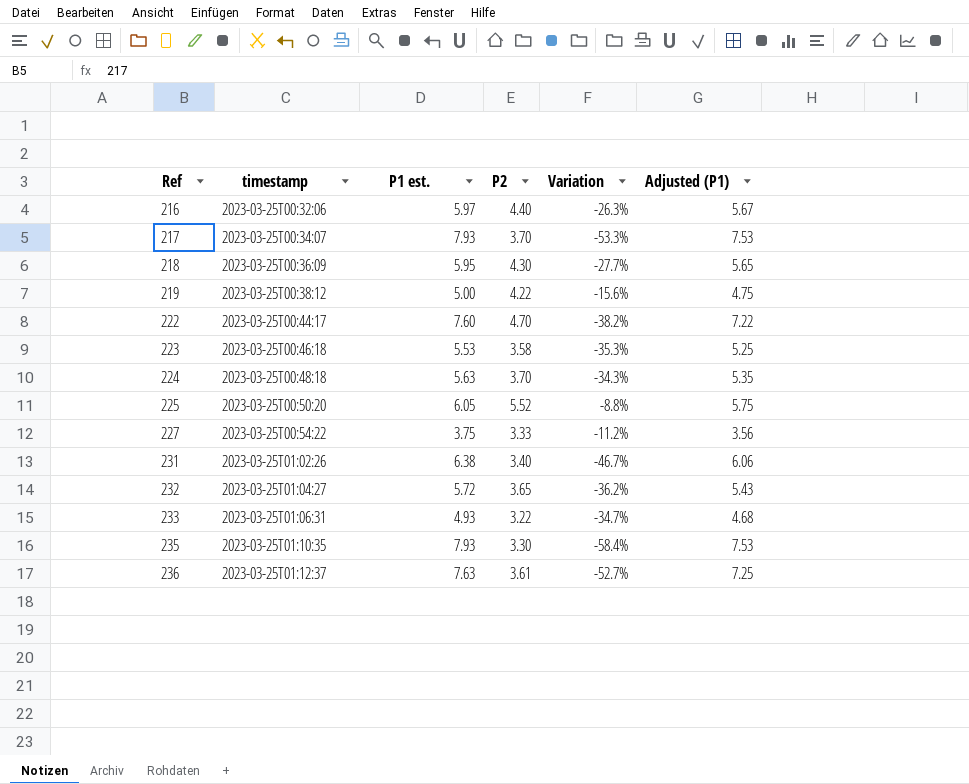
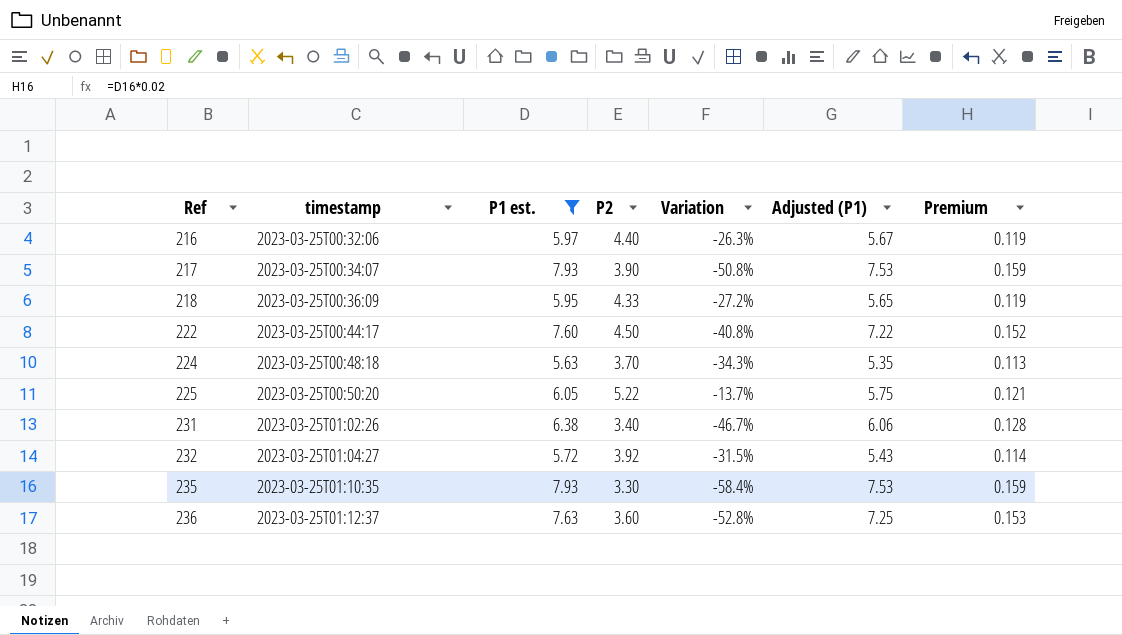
filter: none -> P1 est. >= 5.63
column Premium | formula: none -> [P1 est.] * 0.02
217 | P2: 3.70 -> 3.90
217 | Variation: -53.3% -> -50.8%
218 | P2: 4.30 -> 4.33
218 | Variation: -27.7% -> -27.2%
222 | P2: 4.70 -> 4.50
222 | Variation: -38.2% -> -40.8%
225 | P2: 5.52 -> 5.22
225 | Variation: -8.8% -> -13.7%
232 | P2: 3.65 -> 3.92
232 | Variation: -36.2% -> -31.5%
236 | P2: 3.61 -> 3.60
236 | Variation: -52.7% -> -52.8%

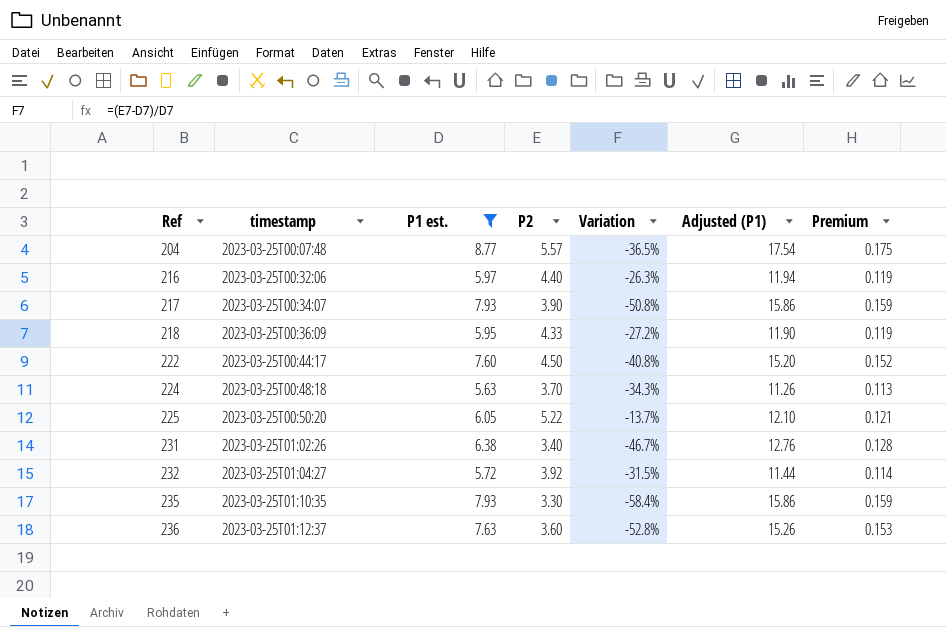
column Adjusted (P1) | formula: [P1 est.] * 0.95 -> [P1 est.] * 2
row 204: none -> 2023-03-25T00:07:48 | 8.77 | 5.57 | -36.5% | 17.54 | 0.175

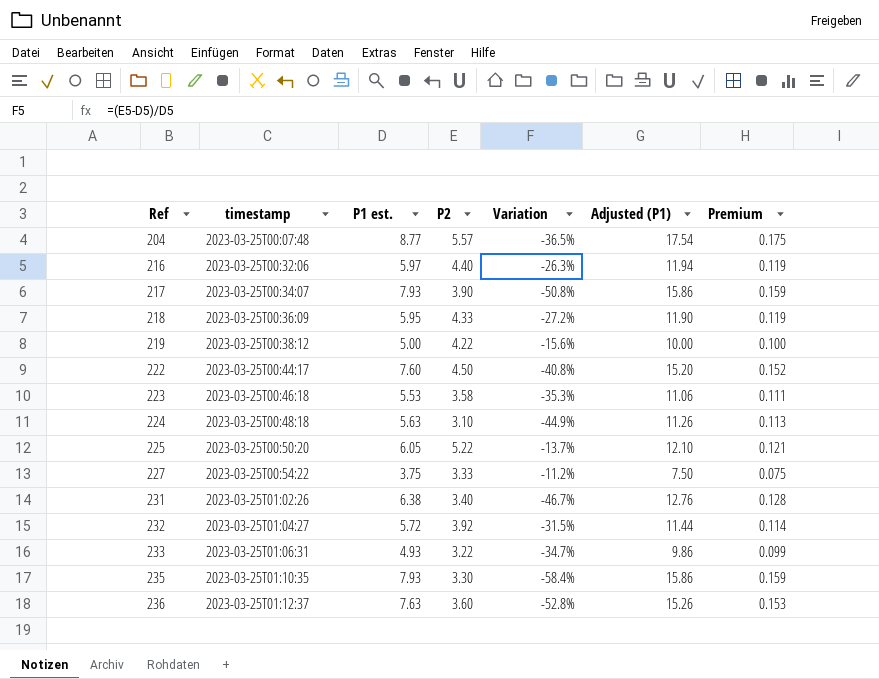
filter: P1 est. >= 5.63 -> none
224 | P2: 3.70 -> 3.10
224 | Variation: -34.3% -> -44.9%

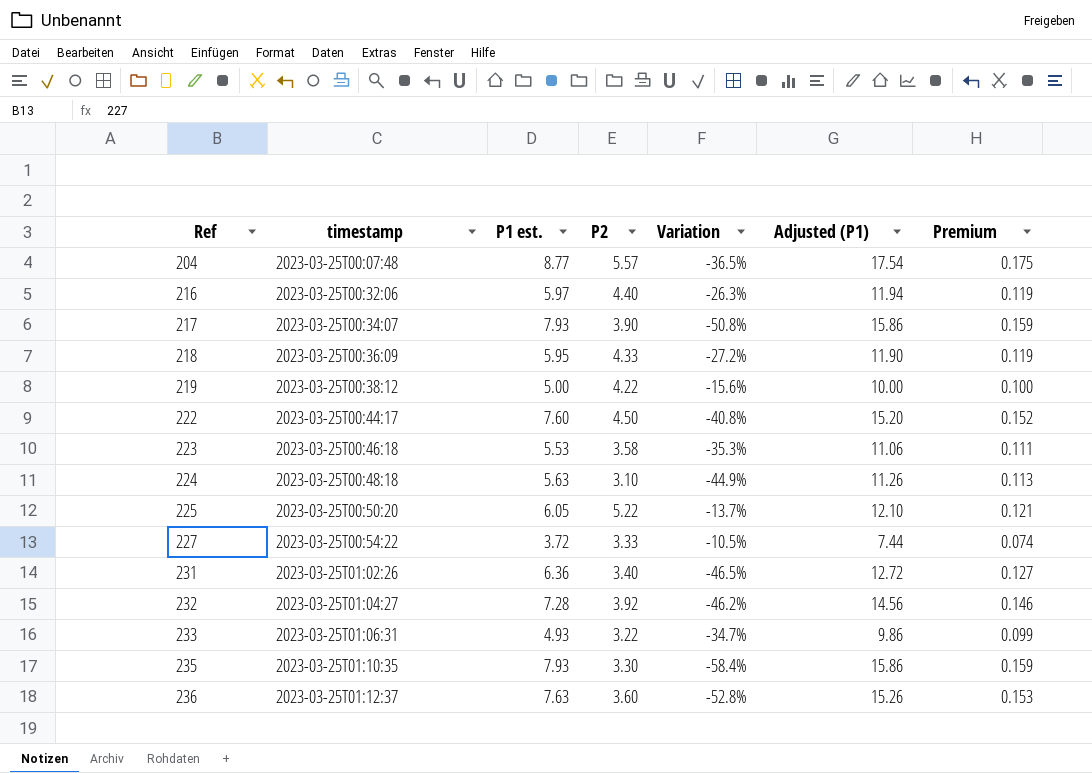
227 | P1 est.: 3.75 -> 3.72
227 | Variation: -11.2% -> -10.5%
227 | Adjusted (P1): 7.50 -> 7.44
227 | Premium: 0.075 -> 0.074
231 | P1 est.: 6.38 -> 6.36
231 | Variation: -46.7% -> -46.5%
231 | Adjusted (P1): 12.76 -> 12.72
231 | Premium: 0.128 -> 0.127
232 | P1 est.: 5.72 -> 7.28
232 | Variation: -31.5% -> -46.2%
232 | Adjusted (P1): 11.44 -> 14.56
232 | Premium: 0.114 -> 0.146

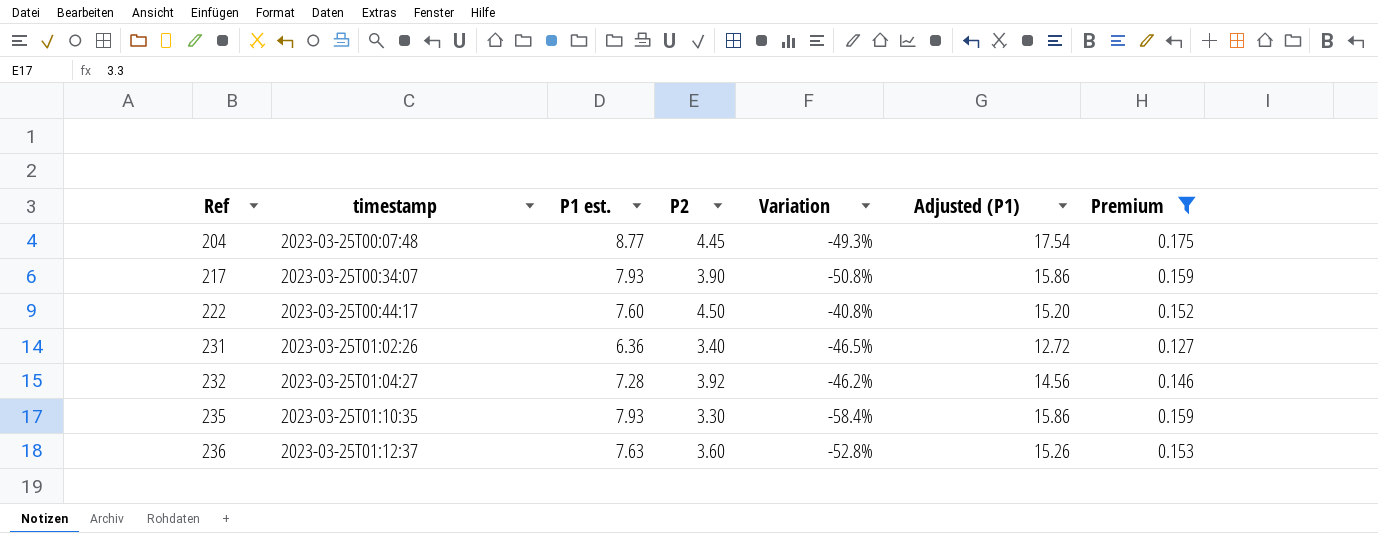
filter: none -> Premium >= 0.127
204 | P2: 5.57 -> 4.45
204 | Variation: -36.5% -> -49.3%

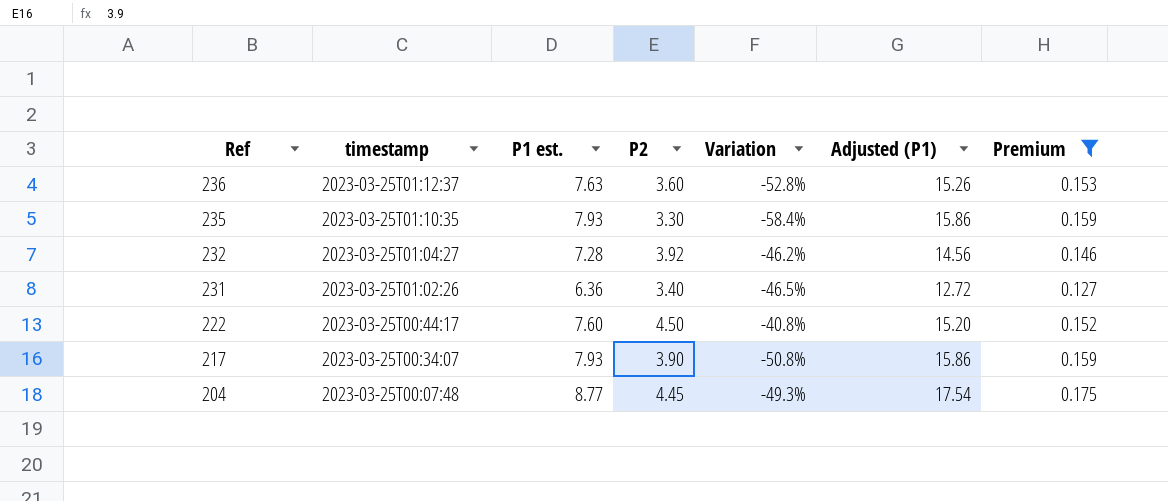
row order: Ref ascending -> Ref descending

